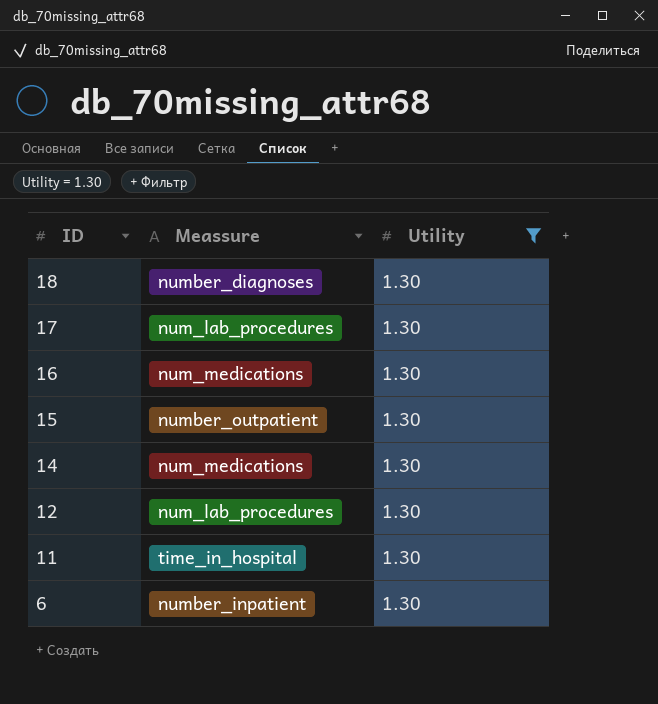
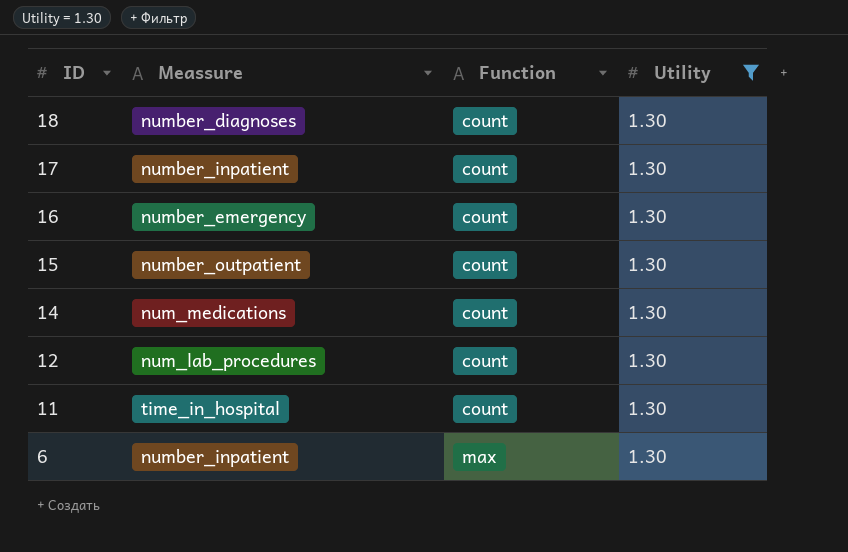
column Function | position: none -> 3
17 | Meassure: num_lab_procedures -> number_inpatient
16 | Meassure: num_medications -> number_emergency

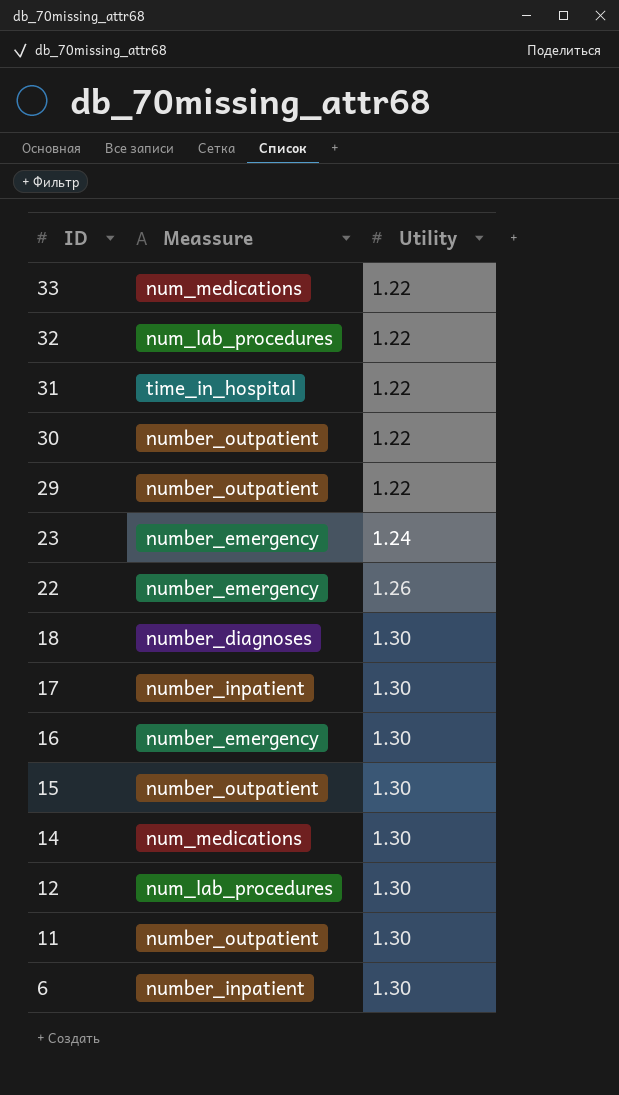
filter: Utility = 1.30 -> none
column Function | position: 3 -> none
11 | Meassure: time_in_hospital -> number_outpatient

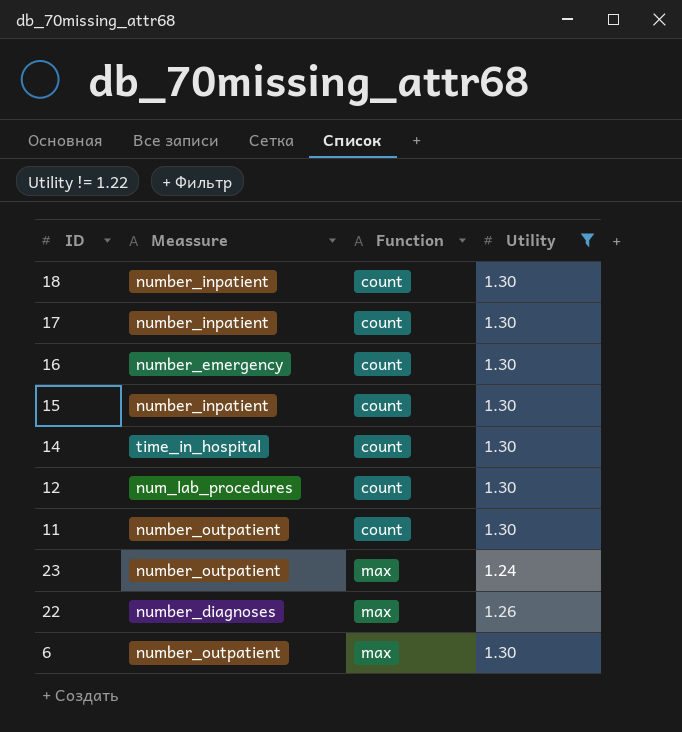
filter: none -> Utility != 1.22
row order: ID descending -> Function ascending
column Function | position: none -> 3
18 | Meassure: number_diagnoses -> number_inpatient
15 | Meassure: number_outpatient -> number_inpatient
14 | Meassure: num_medications -> time_in_hospital
23 | Meassure: number_emergency -> number_outpatient
22 | Meassure: number_emergency -> number_diagnoses
6 | Meassure: number_inpatient -> number_outpatient

